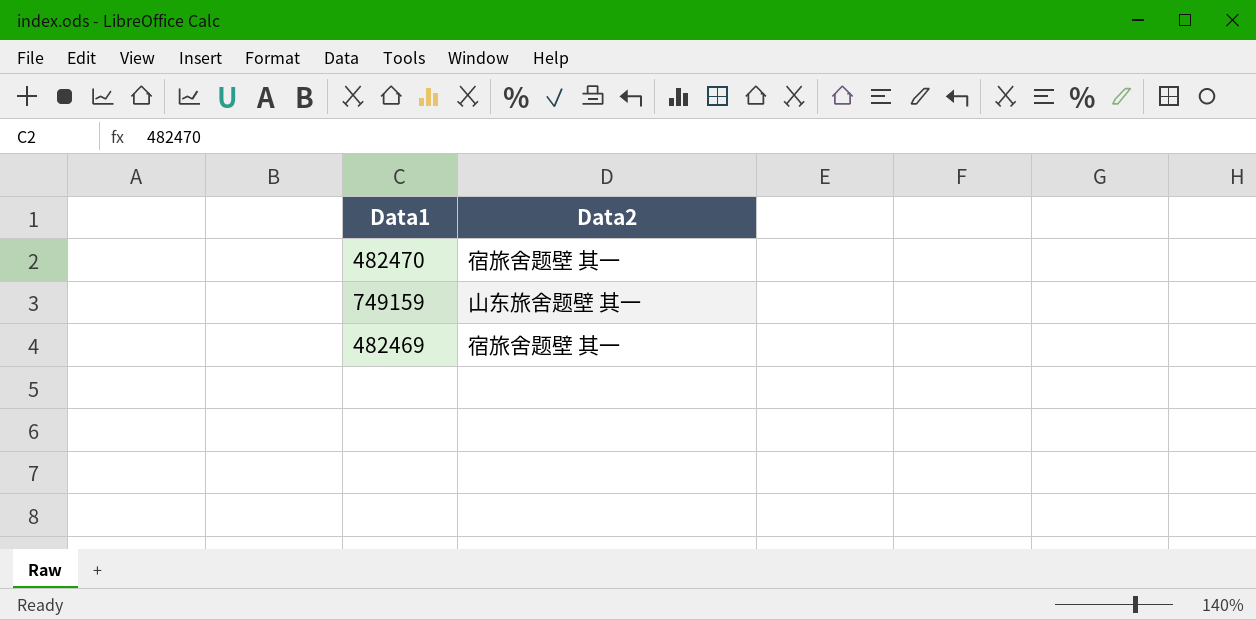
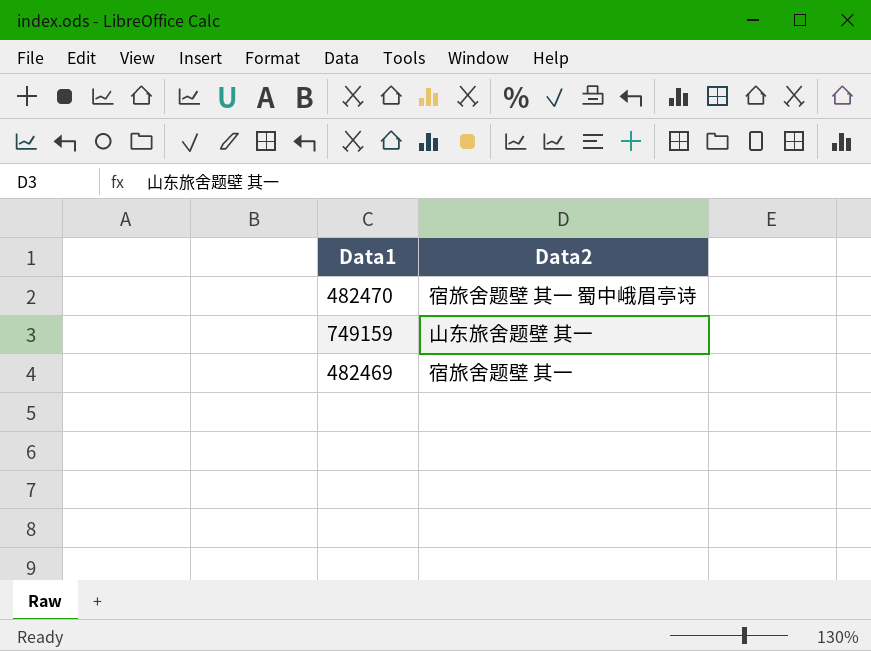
482470 | Data2: 宿旅舍题壁 其一 -> 宿旅舍题壁 其一 蜀中峨眉亭诗

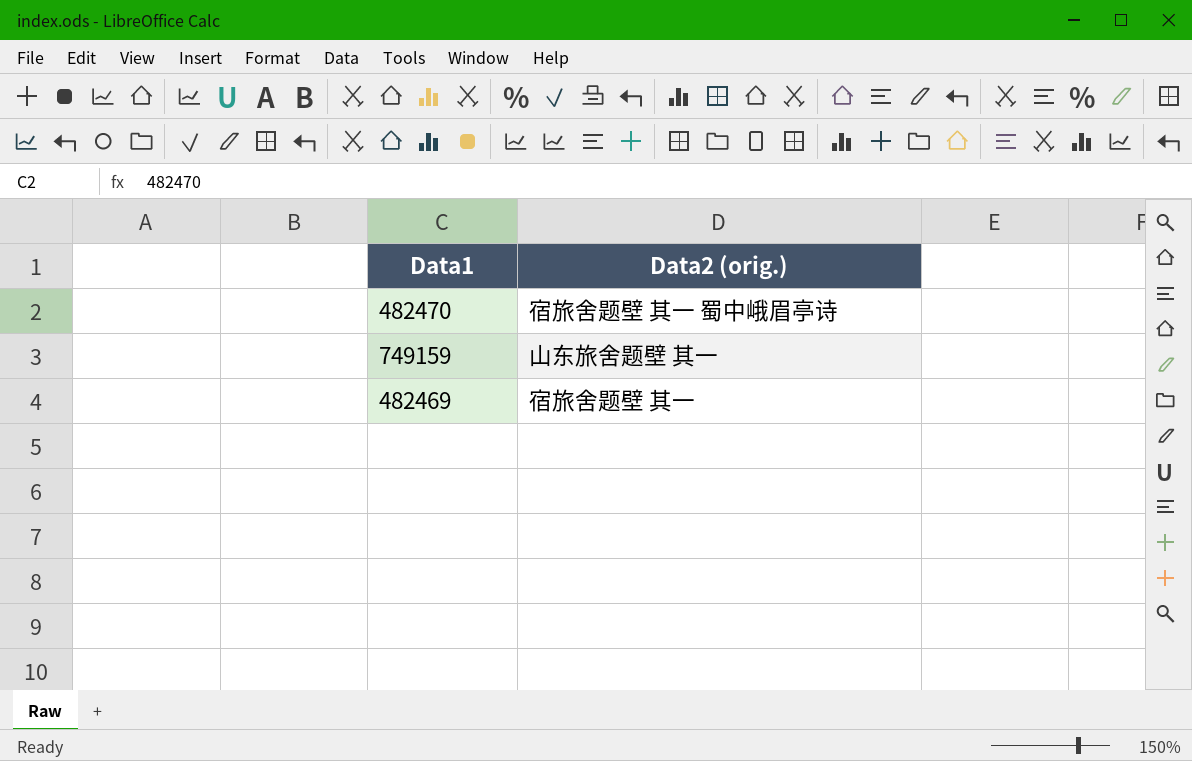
column name: Data2 -> Data2 (orig.)

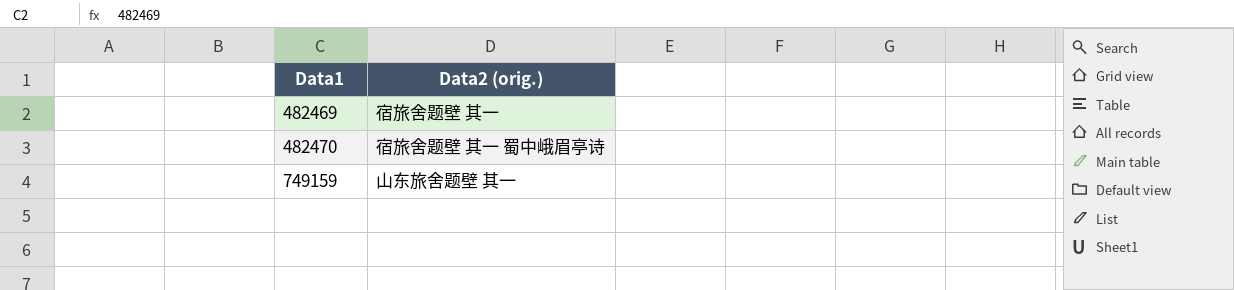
row order: none -> Data1 ascending

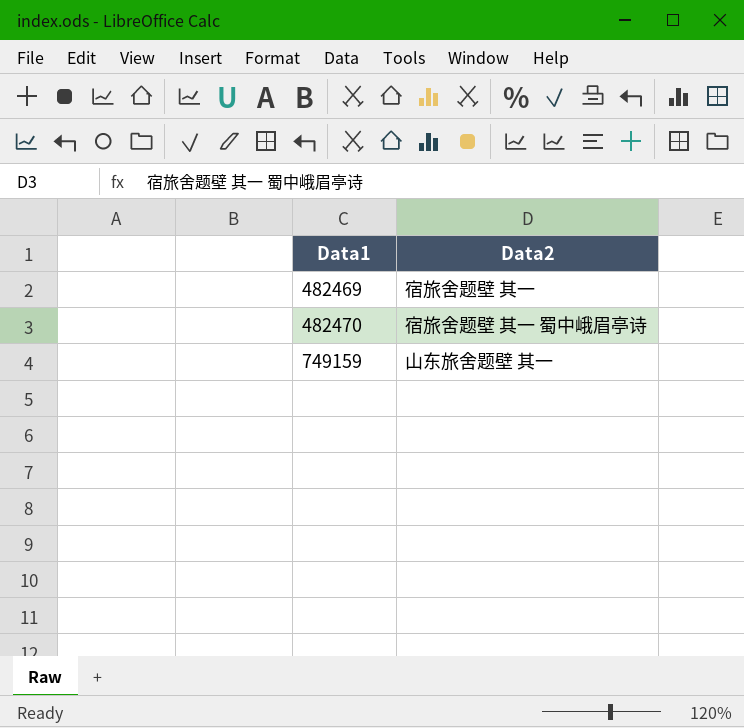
column name: Data2 (orig.) -> Data2

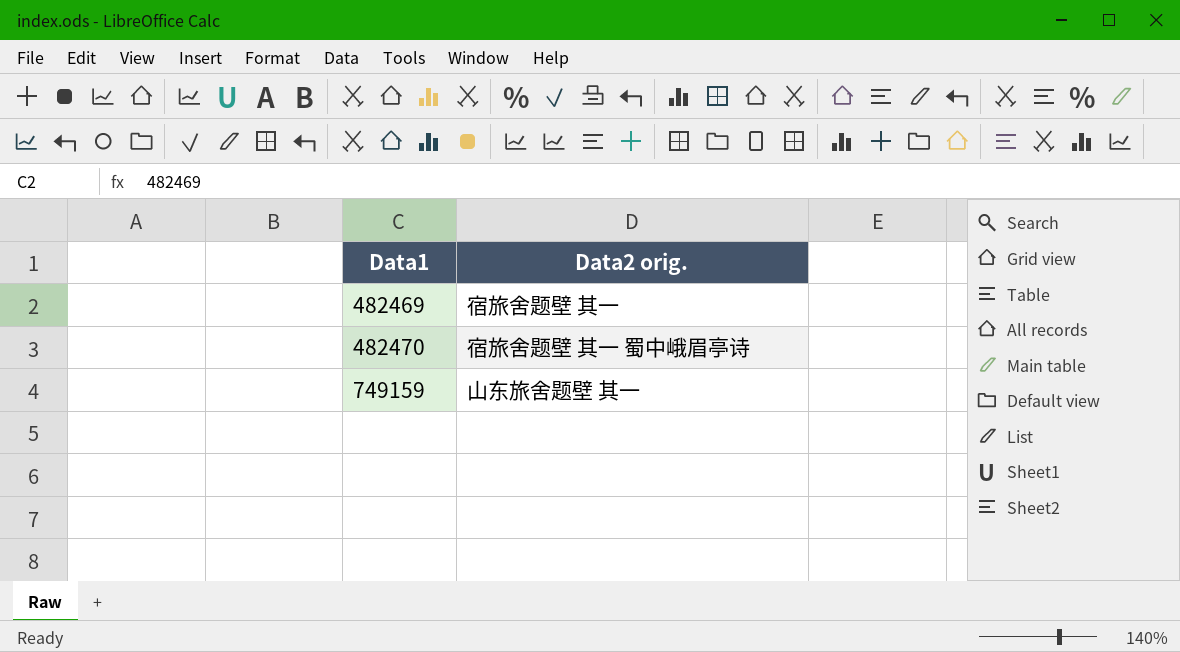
column name: Data2 -> Data2 orig.

